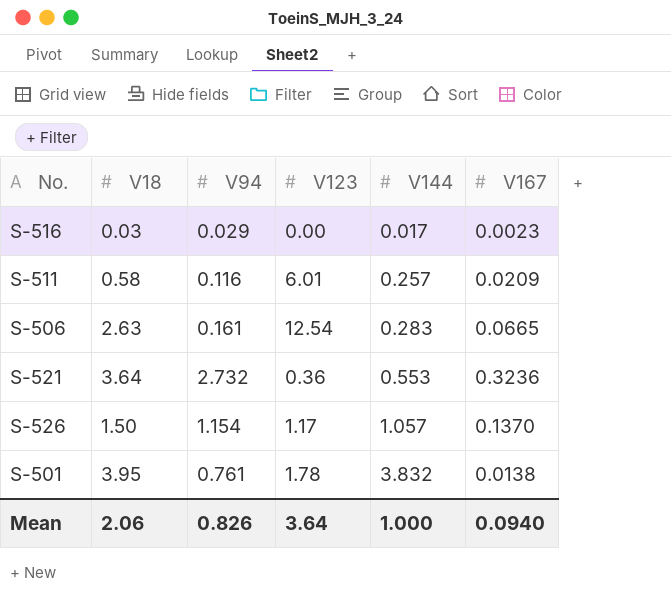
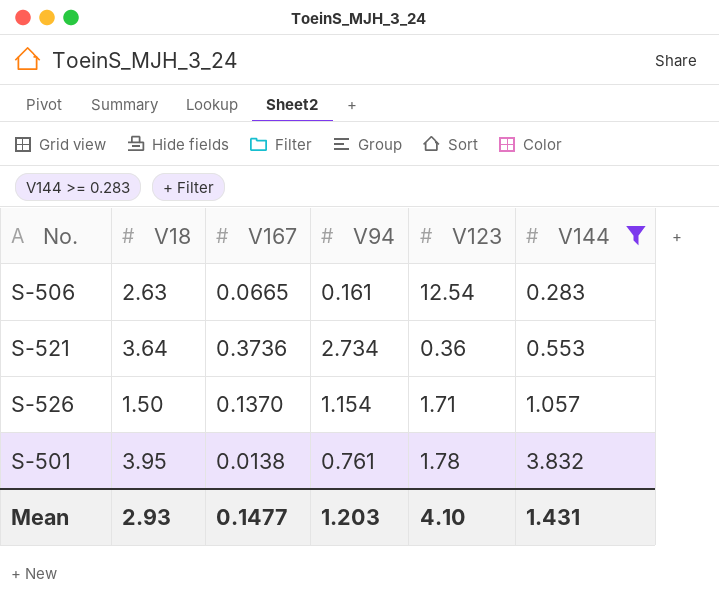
filter: none -> V144 >= 0.283
column V167 | position: 6 -> 3
S-521 | V167: 0.3236 -> 0.3736
S-521 | V94: 2.732 -> 2.734
S-526 | V123: 1.17 -> 1.71
Mean | V18: 2.06 -> 2.93
Mean | V167: 0.0940 -> 0.1477
Mean | V94: 0.826 -> 1.203
Mean | V123: 3.64 -> 4.10
Mean | V144: 1.000 -> 1.431

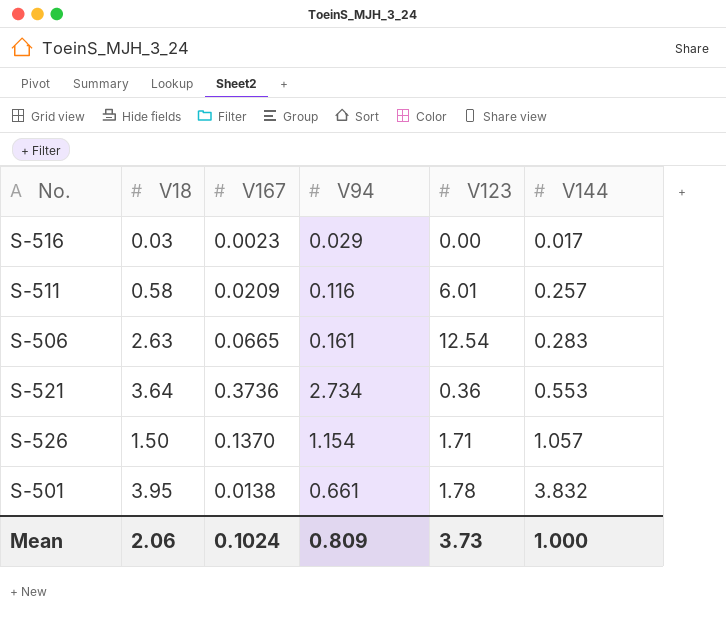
filter: V144 >= 0.283 -> none
S-501 | V94: 0.761 -> 0.661
Mean | V18: 2.93 -> 2.06
Mean | V167: 0.1477 -> 0.1024
Mean | V94: 1.203 -> 0.809
Mean | V123: 4.10 -> 3.73
Mean | V144: 1.431 -> 1.000

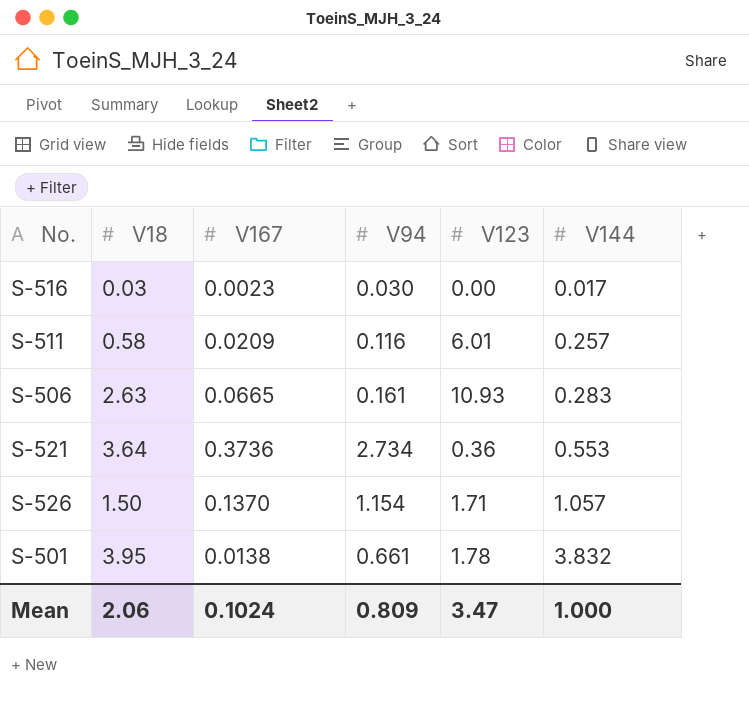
S-516 | V94: 0.029 -> 0.030
S-506 | V123: 12.54 -> 10.93
Mean | V123: 3.73 -> 3.47

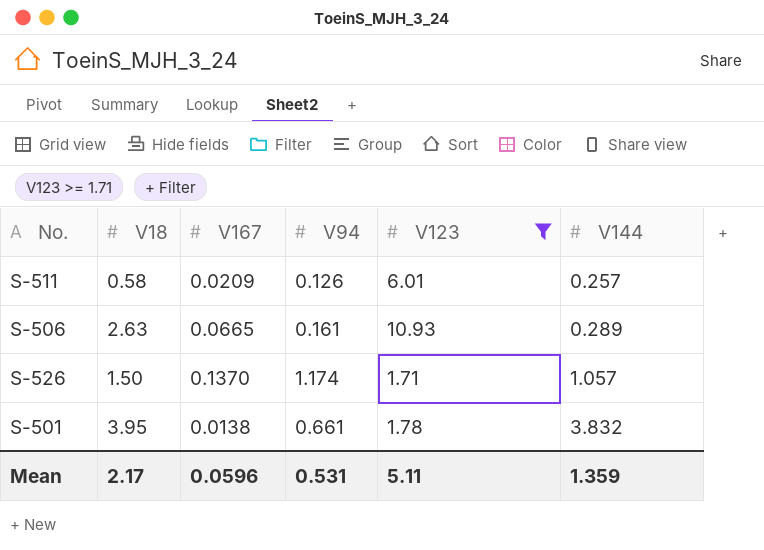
filter: none -> V123 >= 1.71
S-511 | V94: 0.116 -> 0.126
S-506 | V144: 0.283 -> 0.289
S-526 | V94: 1.154 -> 1.174
Mean | V18: 2.06 -> 2.17
Mean | V167: 0.1024 -> 0.0596
Mean | V94: 0.809 -> 0.531
Mean | V123: 3.47 -> 5.11
Mean | V144: 1.000 -> 1.359

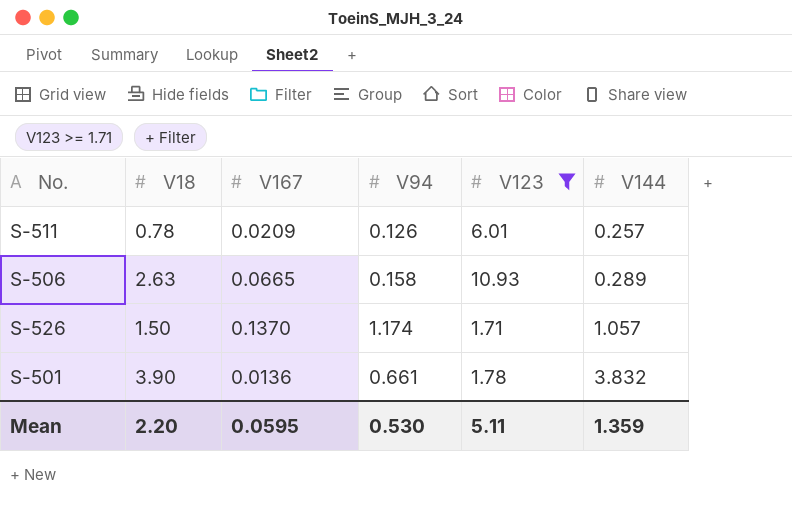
S-511 | V18: 0.58 -> 0.78
S-506 | V94: 0.161 -> 0.158
S-501 | V18: 3.95 -> 3.90
S-501 | V167: 0.0138 -> 0.0136
Mean | V18: 2.17 -> 2.20
Mean | V167: 0.0596 -> 0.0595
Mean | V94: 0.531 -> 0.530

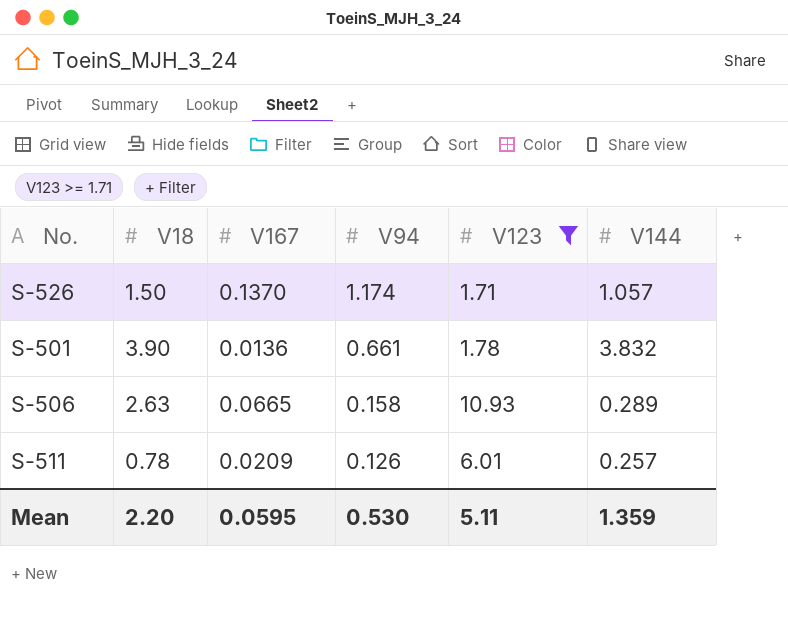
row order: V144 ascending -> V94 descending

